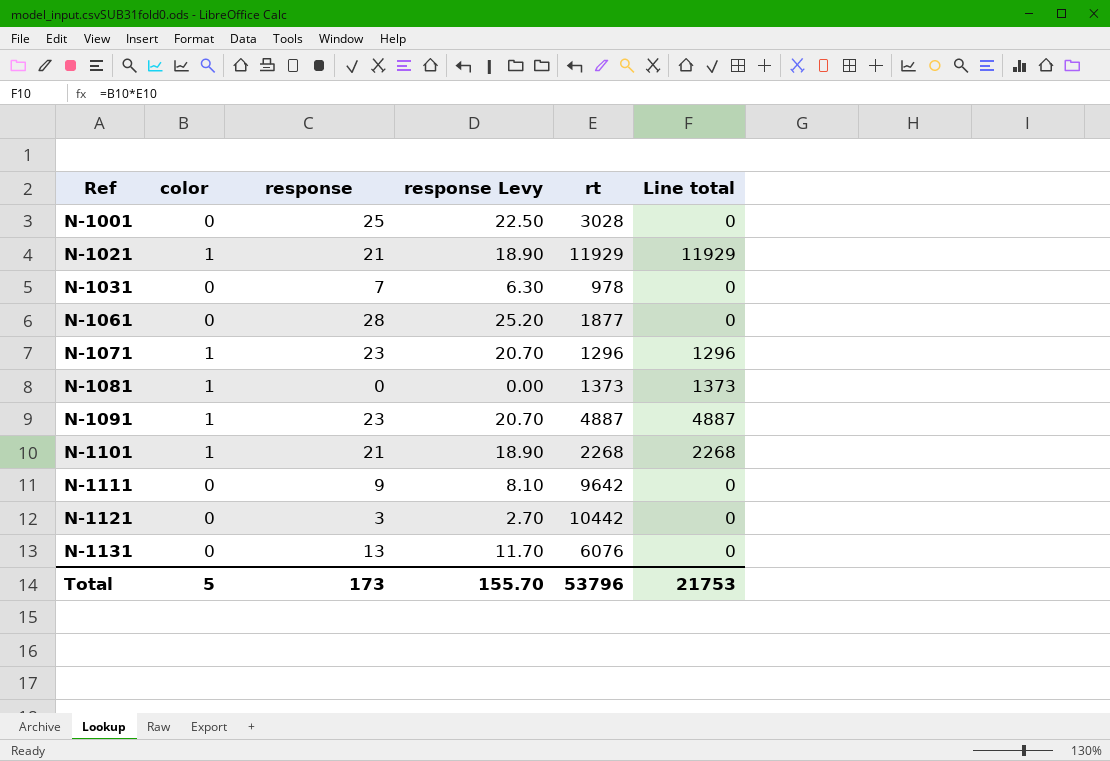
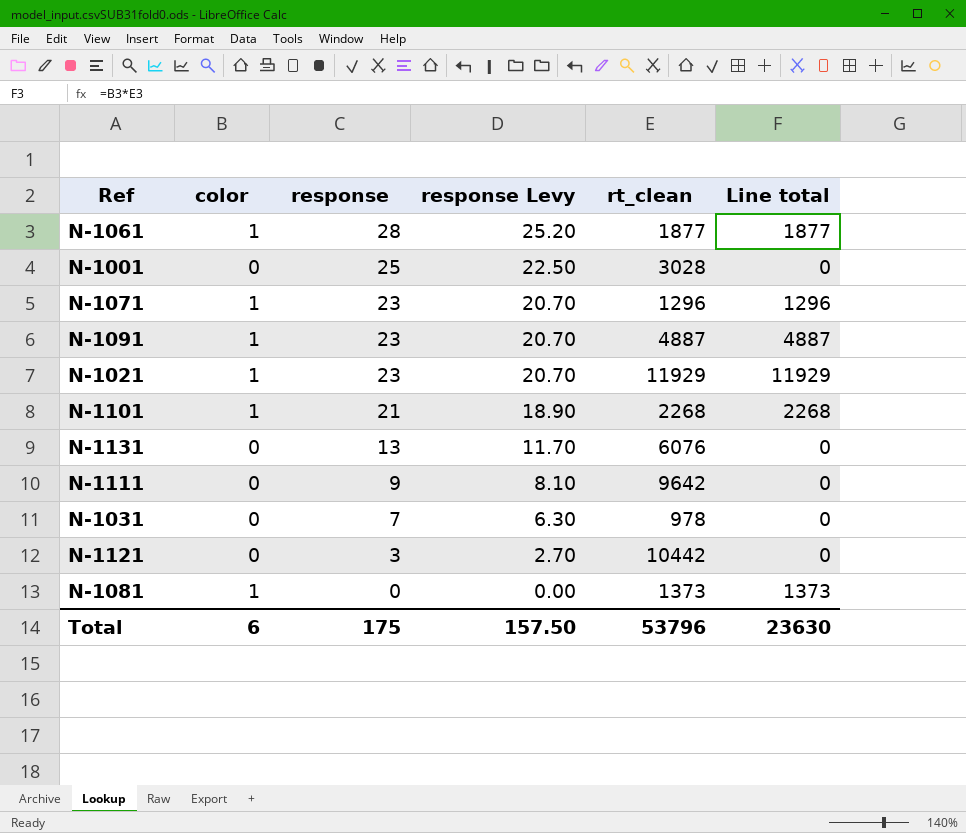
row order: Ref ascending -> response descending
column name: rt -> rt_clean
N-1061 | color: 0 -> 1
N-1061 | Line total: 0 -> 1877
N-1021 | response: 21 -> 23
N-1021 | response Levy: 18.90 -> 20.70
Total | color: 5 -> 6
Total | response: 173 -> 175
Total | response Levy: 155.70 -> 157.50
Total | Line total: 21753 -> 23630

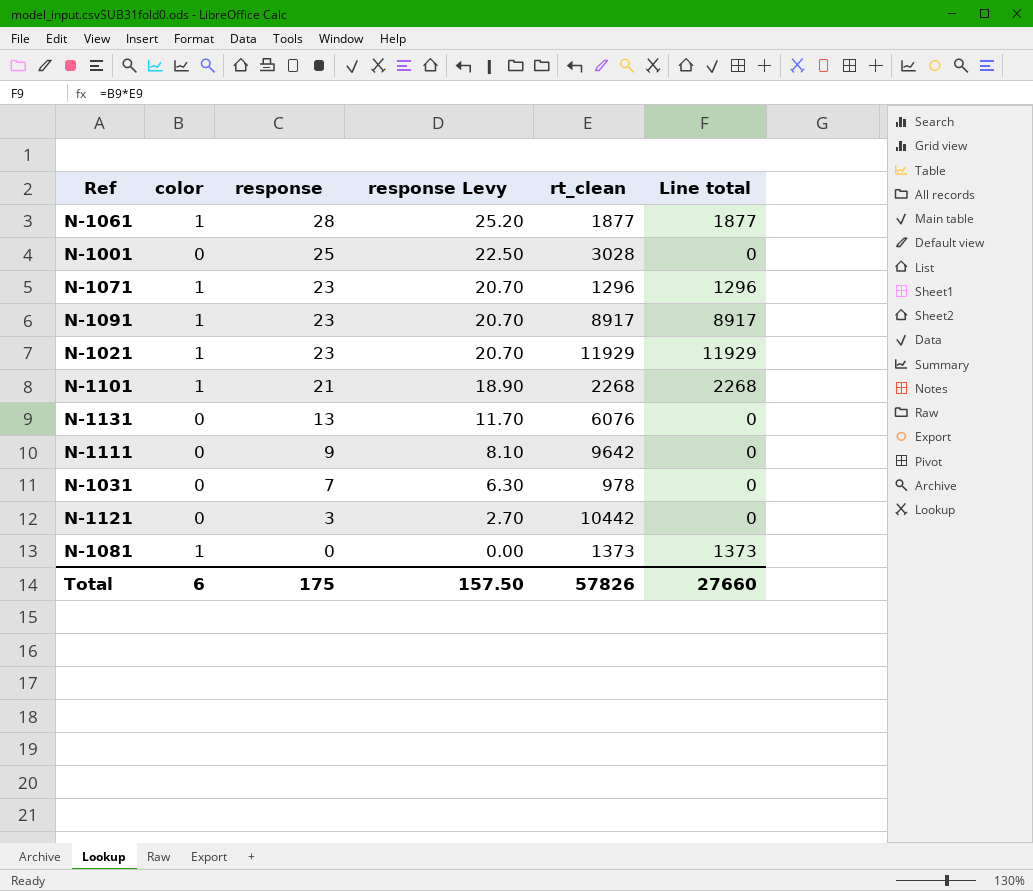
N-1091 | rt_clean: 4887 -> 8917
N-1091 | Line total: 4887 -> 8917
Total | rt_clean: 53796 -> 57826
Total | Line total: 23630 -> 27660

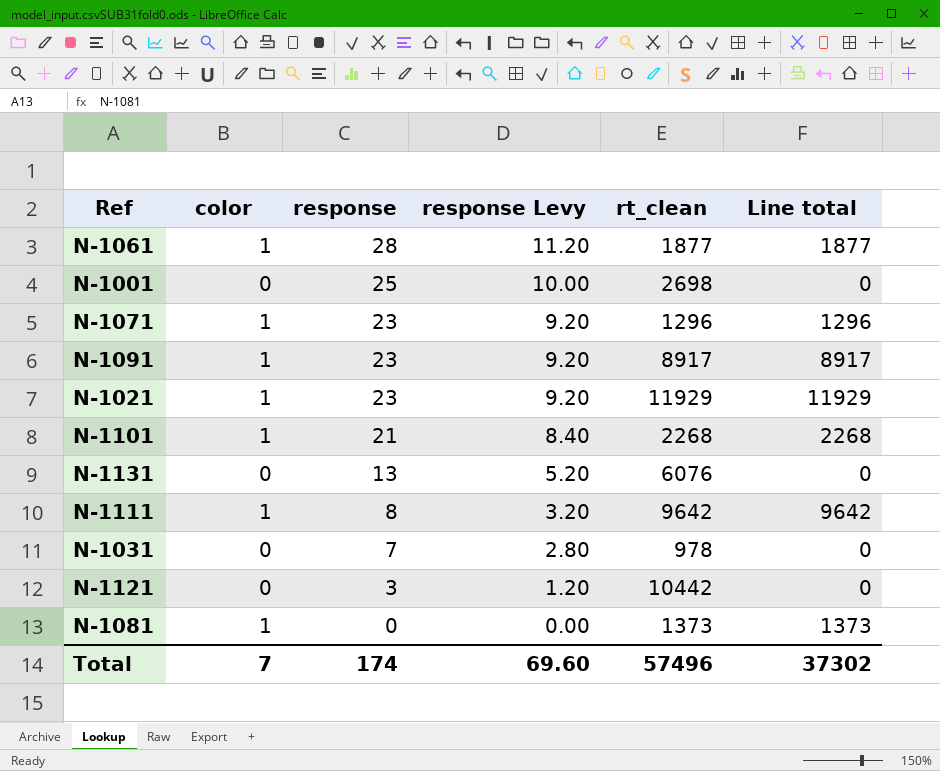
column response Levy | formula: [response] * 0.9 -> [response] * 0.4
N-1001 | rt_clean: 3028 -> 2698
N-1111 | color: 0 -> 1
N-1111 | response: 9 -> 8
N-1111 | Line total: 0 -> 9642
Total | color: 6 -> 7
Total | response: 175 -> 174
Total | response Levy: 157.50 -> 69.60
Total | rt_clean: 57826 -> 57496
Total | Line total: 27660 -> 37302

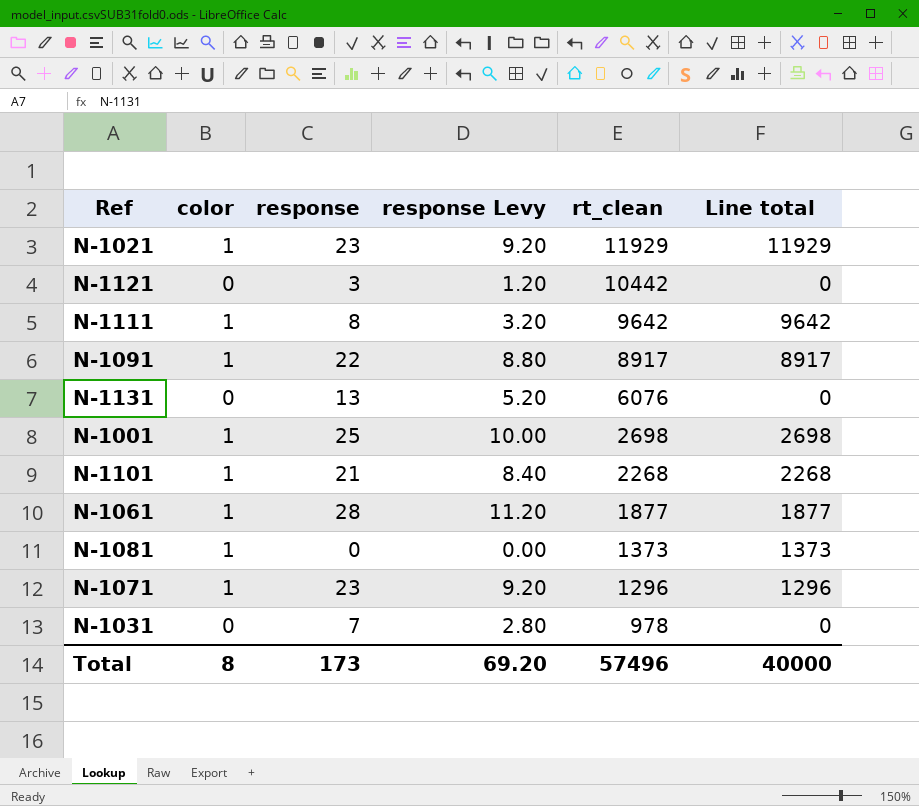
row order: response descending -> rt_clean descending
N-1091 | response: 23 -> 22
N-1091 | response Levy: 9.20 -> 8.80
N-1001 | color: 0 -> 1
N-1001 | Line total: 0 -> 2698
Total | color: 7 -> 8
Total | response: 174 -> 173
Total | response Levy: 69.60 -> 69.20
Total | Line total: 37302 -> 40000

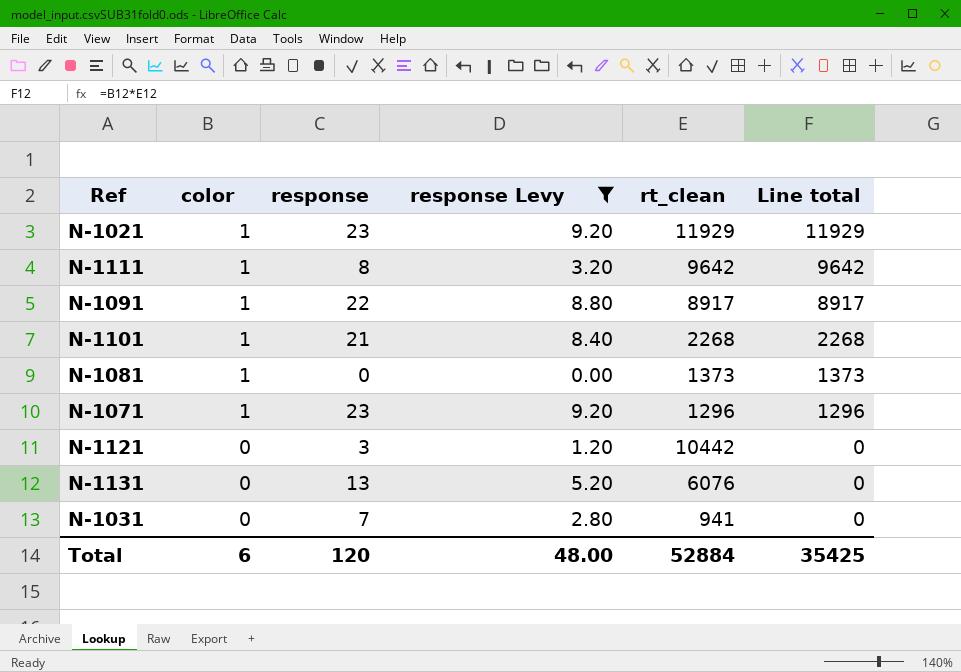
filter: none -> response Levy <= 9.20
row order: rt_clean descending -> color descending
N-1031 | rt_clean: 978 -> 941
Total | color: 8 -> 6
Total | response: 173 -> 120
Total | response Levy: 69.20 -> 48.00
Total | rt_clean: 57496 -> 52884
Total | Line total: 40000 -> 35425

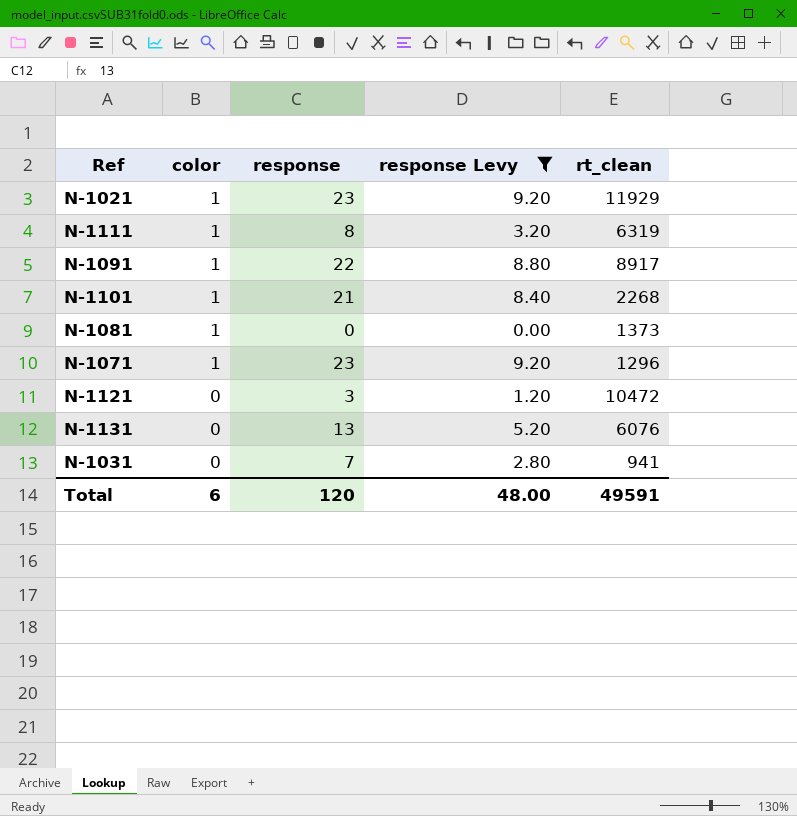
column Line total | formula: [color] * [rt_clean] -> none
N-1111 | rt_clean: 9642 -> 6319
N-1121 | rt_clean: 10442 -> 10472
Total | rt_clean: 52884 -> 49591

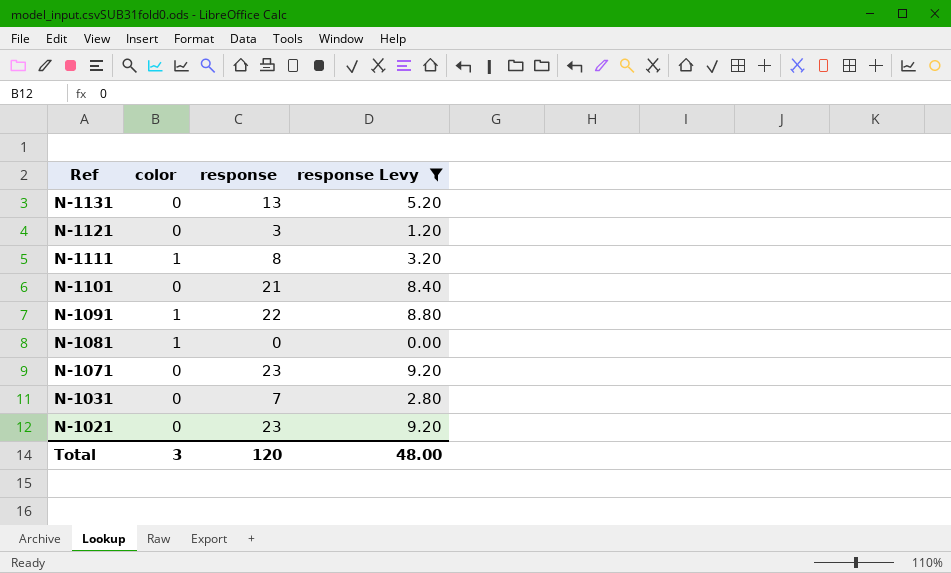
row order: color descending -> Ref descending
column rt_clean | position: 5 -> none
N-1101 | color: 1 -> 0
N-1071 | color: 1 -> 0
N-1021 | color: 1 -> 0
Total | color: 6 -> 3

